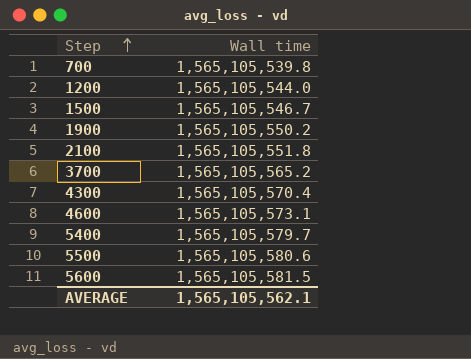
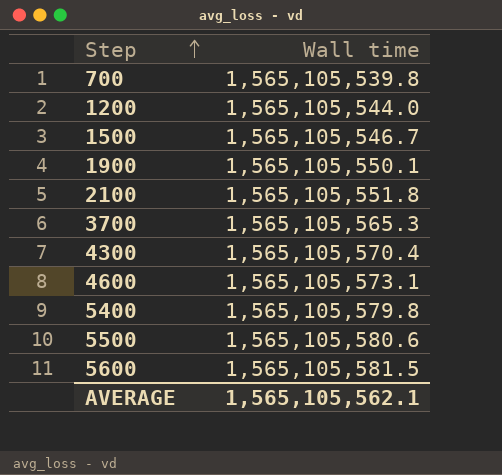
1900 | Wall time: 1,565,105,550.2 -> 1,565,105,550.1
3700 | Wall time: 1,565,105,565.2 -> 1,565,105,565.3
5400 | Wall time: 1,565,105,579.7 -> 1,565,105,579.8

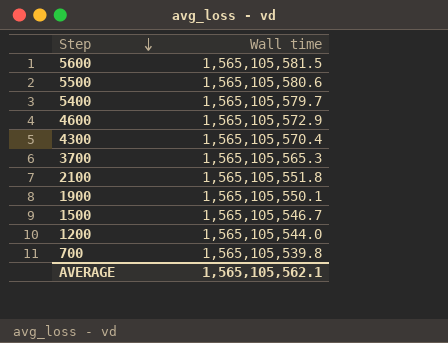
row order: Step ascending -> Step descending
5400 | Wall time: 1,565,105,579.8 -> 1,565,105,579.7
4600 | Wall time: 1,565,105,573.1 -> 1,565,105,572.9

